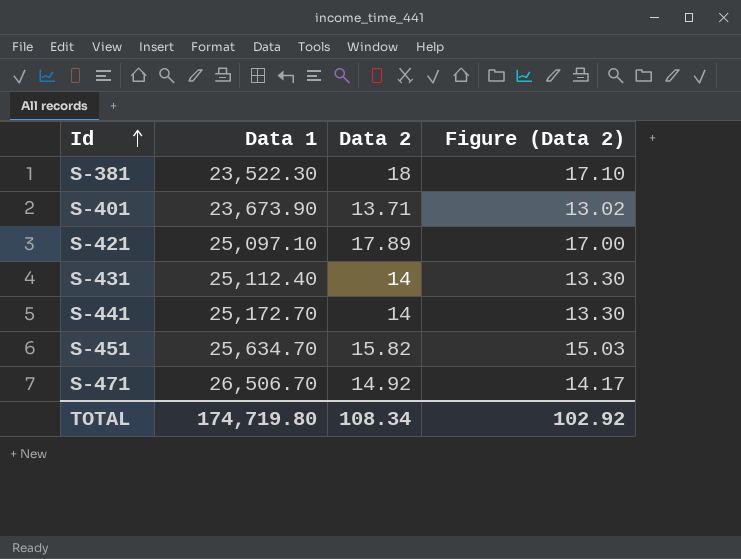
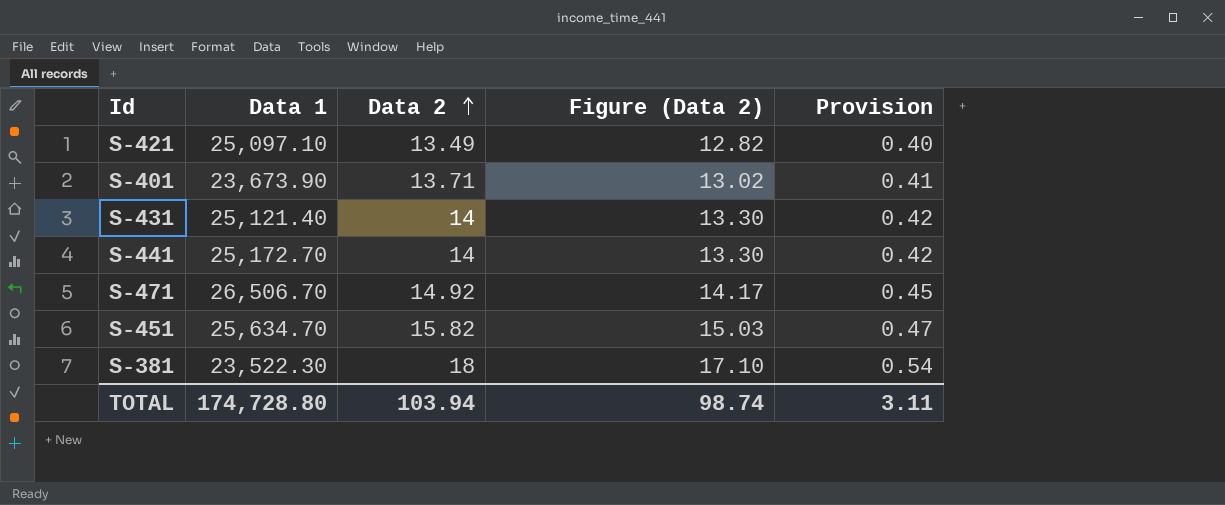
row order: Id ascending -> Data 2 ascending
column Provision | formula: none -> [Data 2] * 0.03
S-421 | Data 2: 17.89 -> 13.49
S-421 | Figure (Data 2): 17.00 -> 12.82
S-431 | Data 1: 25,112.40 -> 25,121.40
TOTAL | Data 1: 174,719.80 -> 174,728.80
TOTAL | Data 2: 108.34 -> 103.94
TOTAL | Figure (Data 2): 102.92 -> 98.74

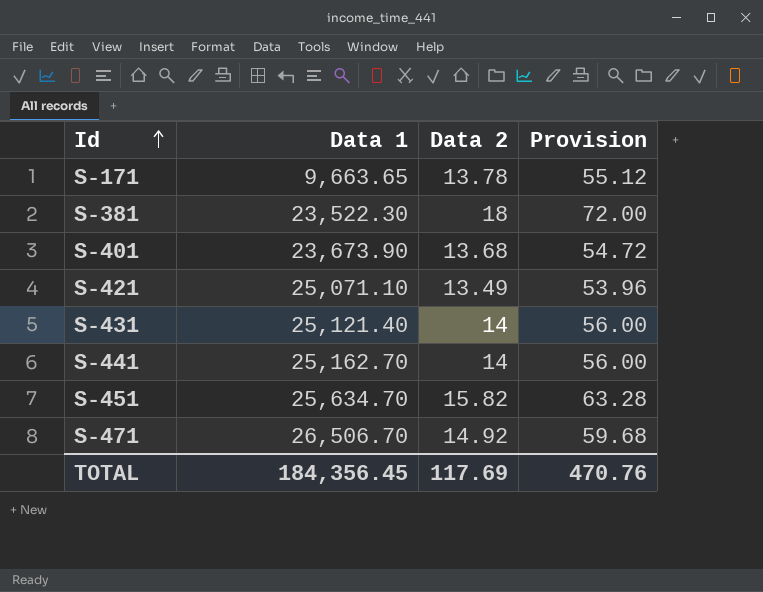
row order: Data 2 ascending -> Id ascending
column Figure (Data 2) | formula: [Data 2] * 0.95 -> none
column Provision | formula: [Data 2] * 0.03 -> [Data 2] * 4
row S-171: none -> 9,663.65 | 13.78 | 55.12
S-401 | Data 2: 13.71 -> 13.68
S-421 | Data 1: 25,097.10 -> 25,071.10
S-441 | Data 1: 25,172.70 -> 25,162.70
TOTAL | Data 1: 174,728.80 -> 184,356.45
TOTAL | Data 2: 103.94 -> 117.69
TOTAL | Provision: 3.11 -> 470.76

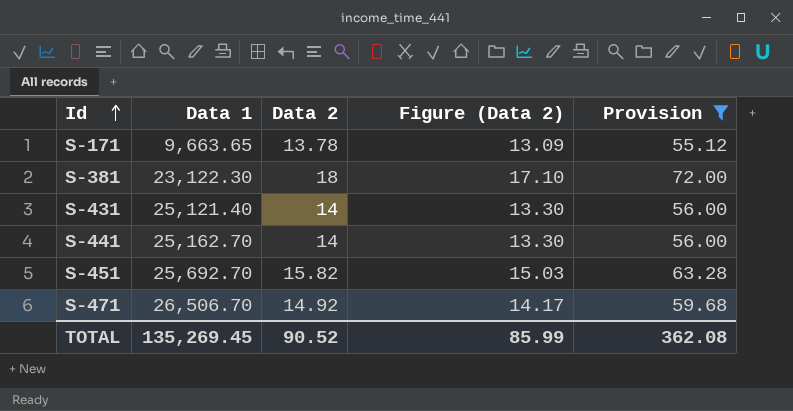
filter: none -> Provision >= 55.12
column Figure (Data 2) | formula: none -> [Data 2] * 0.95
S-381 | Data 1: 23,522.30 -> 23,122.30
S-451 | Data 1: 25,634.70 -> 25,692.70
TOTAL | Data 1: 184,356.45 -> 135,269.45
TOTAL | Data 2: 117.69 -> 90.52
TOTAL | Provision: 470.76 -> 362.08

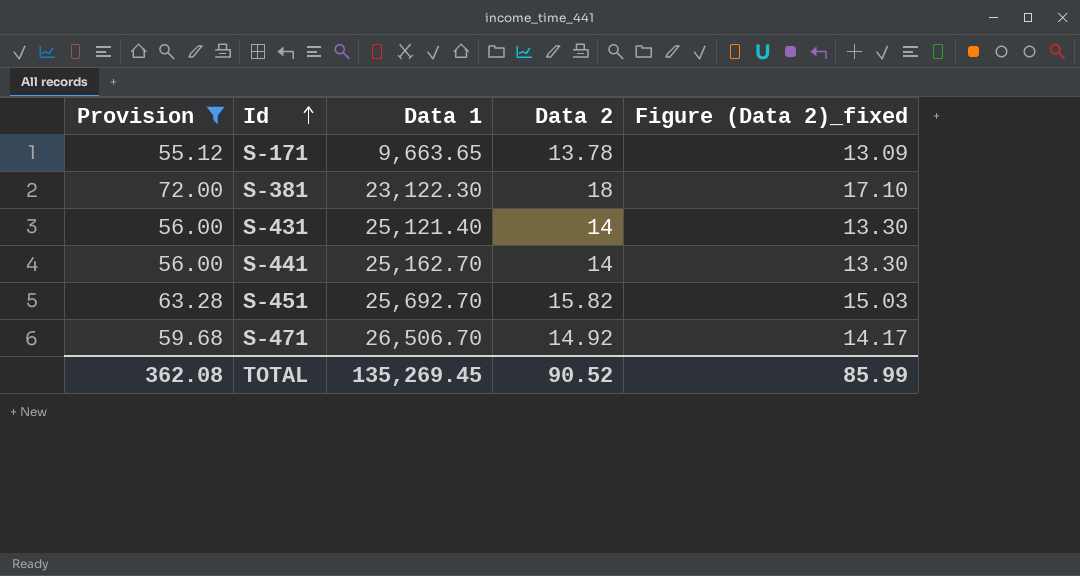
column Provision | position: 5 -> 1
column name: Figure (Data 2) -> Figure (Data 2)_fixed

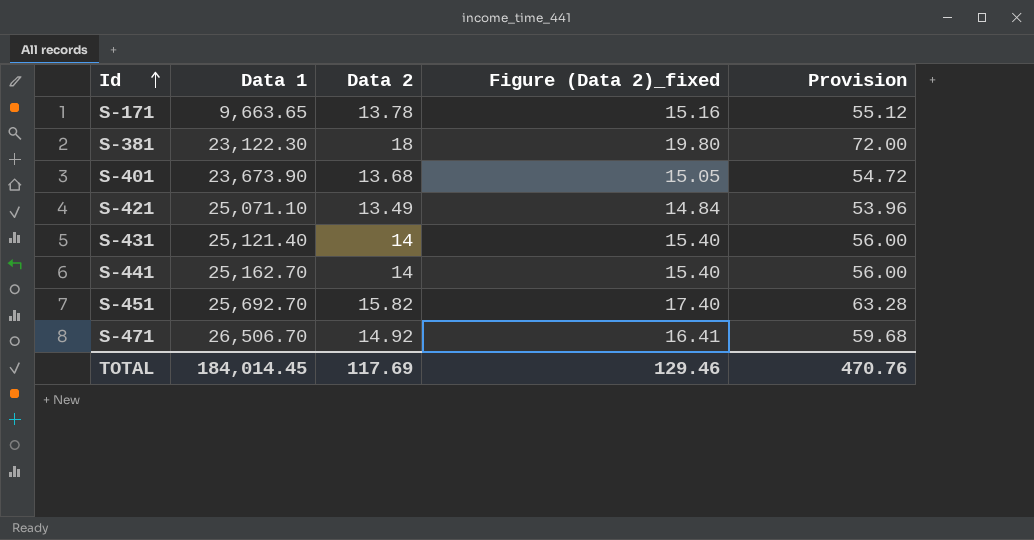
filter: Provision >= 55.12 -> none
column Figure (Data 2)_fixed | formula: [Data 2] * 0.95 -> [Data 2] * 1.1
column Provision | position: 1 -> 5
TOTAL | Data 1: 135,269.45 -> 184,014.45
TOTAL | Data 2: 90.52 -> 117.69
TOTAL | Figure (Data 2)_fixed: 85.99 -> 129.46
TOTAL | Provision: 362.08 -> 470.76

